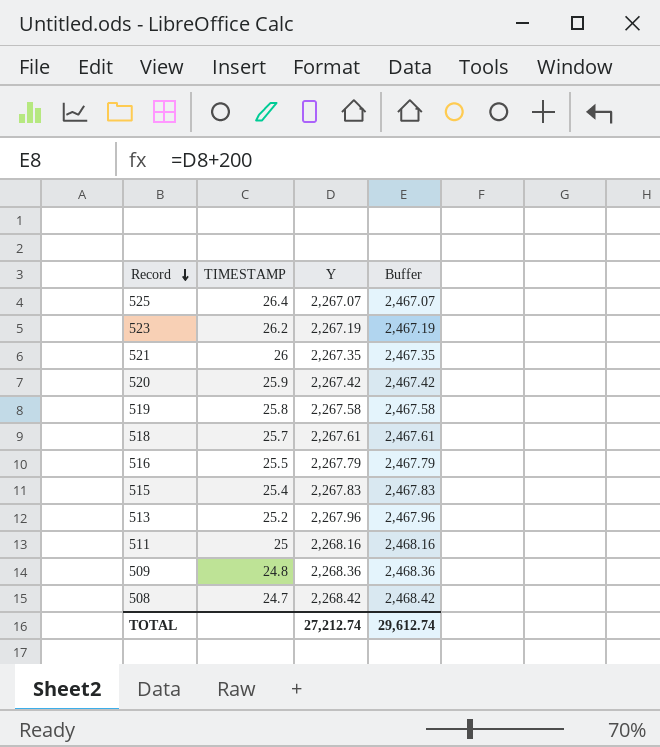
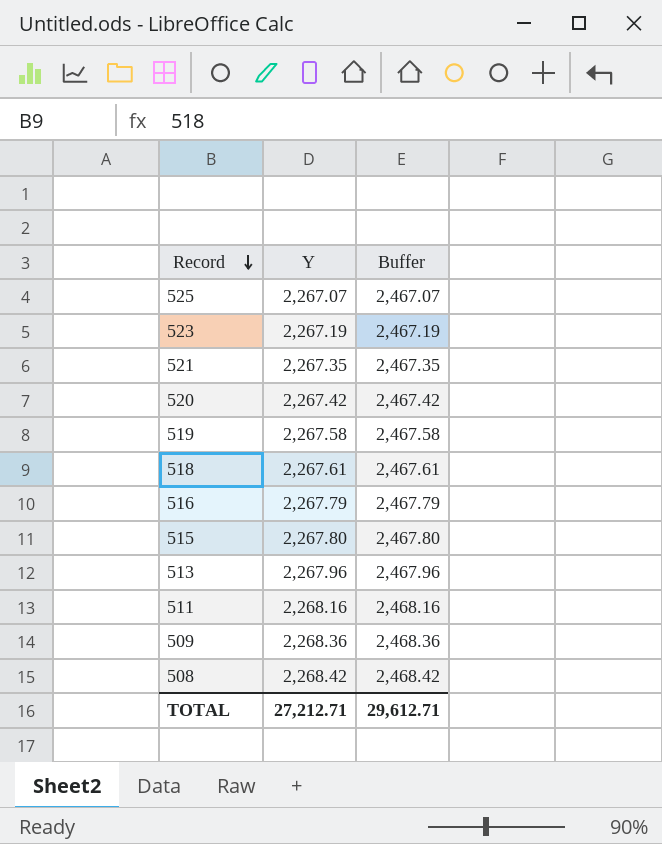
column TIMESTAMP | position: 2 -> none
515 | Y: 2,267.83 -> 2,267.80
515 | Buffer: 2,467.83 -> 2,467.80
TOTAL | Y: 27,212.74 -> 27,212.71
TOTAL | Buffer: 29,612.74 -> 29,612.71

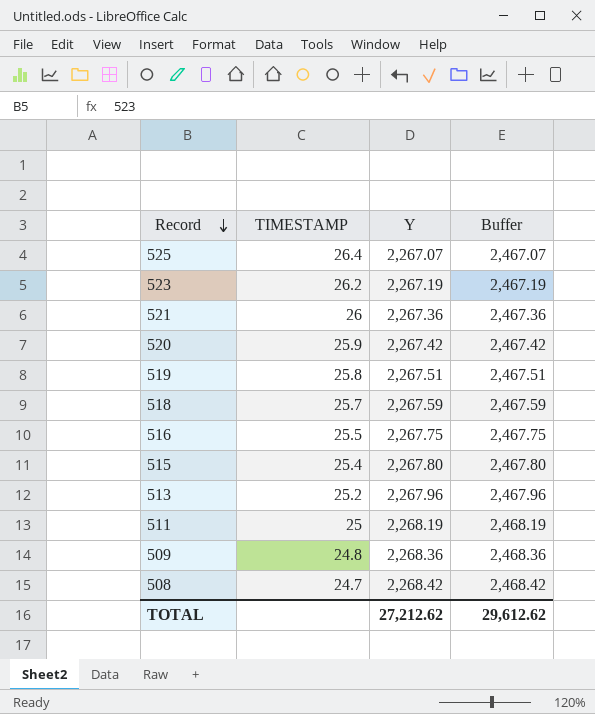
column TIMESTAMP | position: none -> 2
521 | Y: 2,267.35 -> 2,267.36
521 | Buffer: 2,467.35 -> 2,467.36
519 | Y: 2,267.58 -> 2,267.51
519 | Buffer: 2,467.58 -> 2,467.51
518 | Y: 2,267.61 -> 2,267.59
518 | Buffer: 2,467.61 -> 2,467.59
516 | Y: 2,267.79 -> 2,267.75
516 | Buffer: 2,467.79 -> 2,467.75
511 | Y: 2,268.16 -> 2,268.19
511 | Buffer: 2,468.16 -> 2,468.19
TOTAL | Y: 27,212.71 -> 27,212.62
TOTAL | Buffer: 29,612.71 -> 29,612.62

